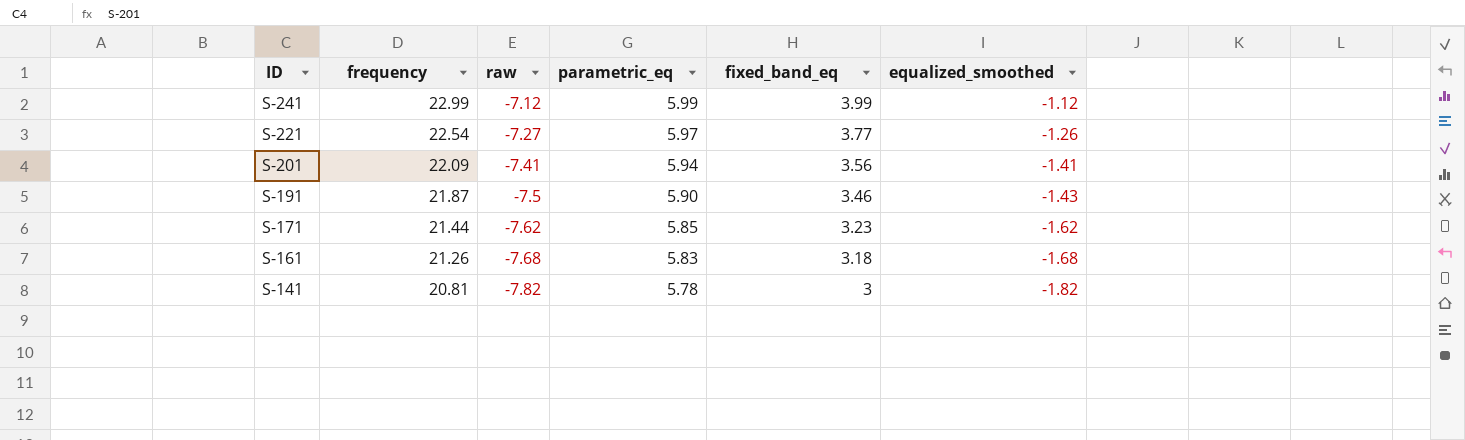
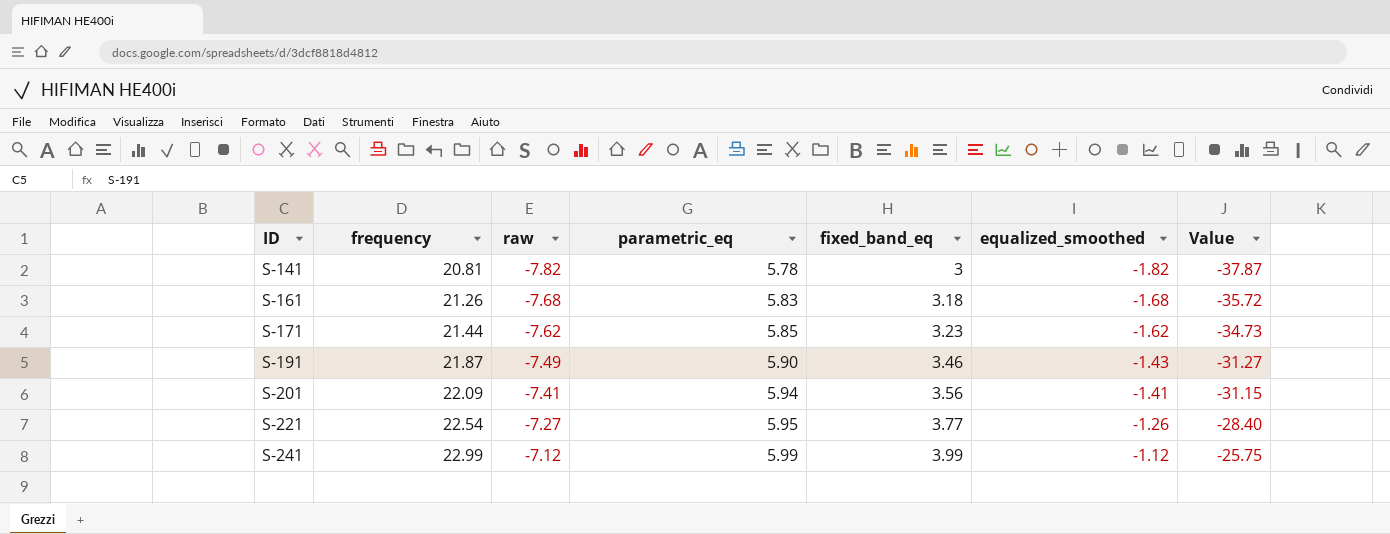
row order: ID descending -> ID ascending
column Value | formula: none -> [frequency] * [equalized_smoothed]
S-191 | raw: -7.5 -> -7.49
S-221 | parametric_eq: 5.97 -> 5.95

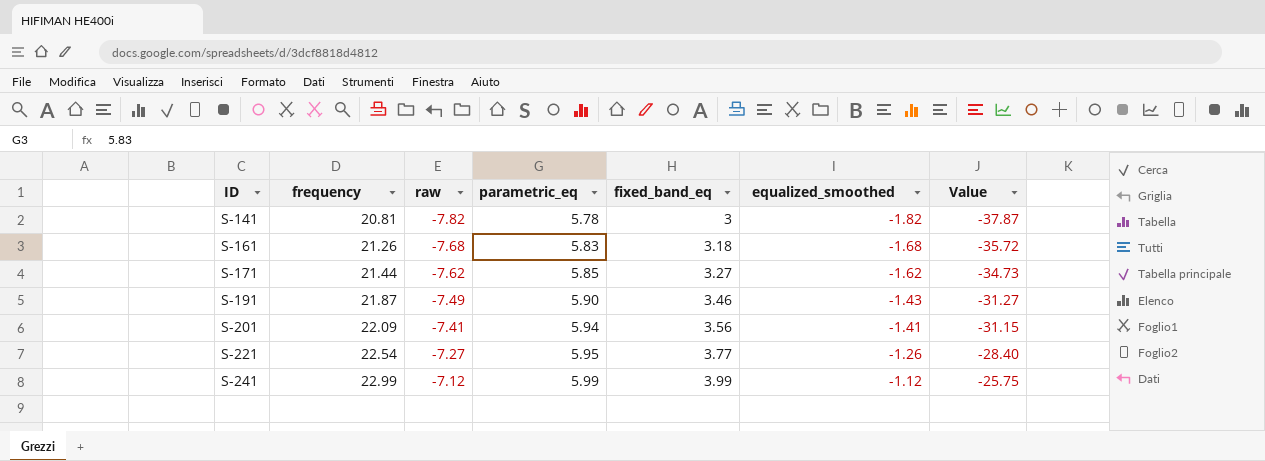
S-171 | fixed_band_eq: 3.23 -> 3.27

